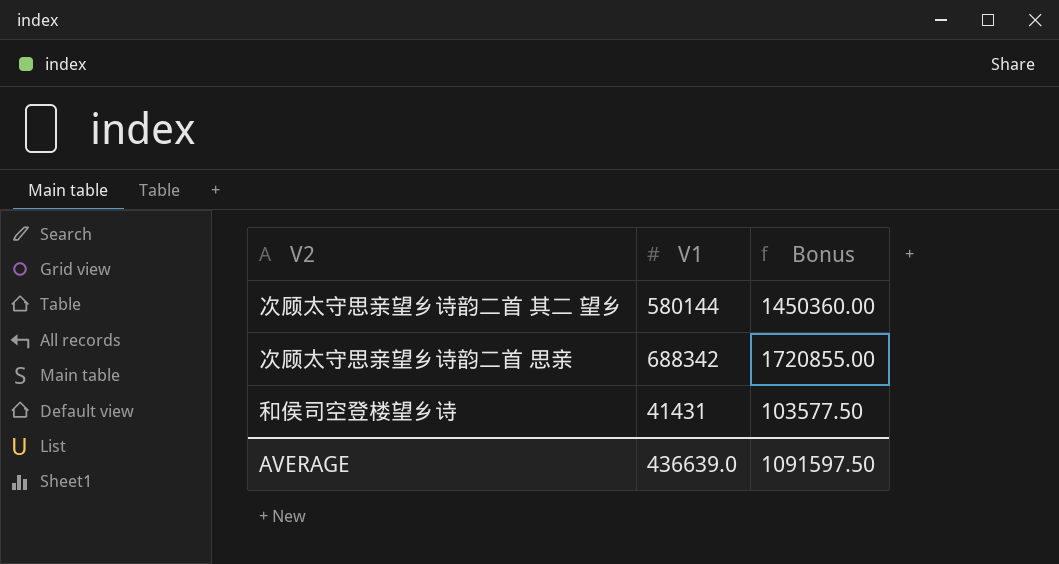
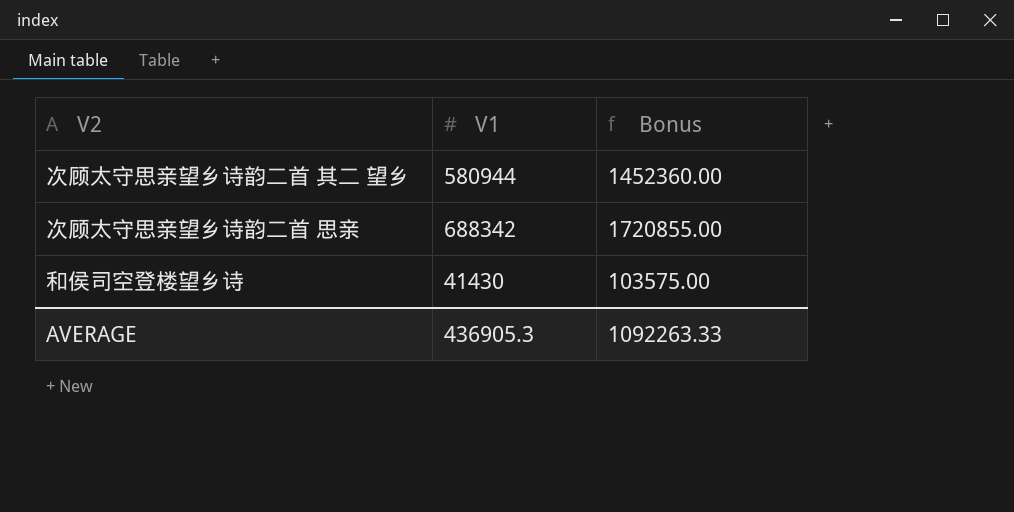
次顾太守思亲望乡诗韵二首 其二 望乡 | V1: 580144 -> 580944
次顾太守思亲望乡诗韵二首 其二 望乡 | Bonus: 1450360.00 -> 1452360.00
和侯司空登楼望乡诗 | V1: 41431 -> 41430
和侯司空登楼望乡诗 | Bonus: 103577.50 -> 103575.00
AVERAGE | V1: 436639.0 -> 436905.3
AVERAGE | Bonus: 1091597.50 -> 1092263.33

